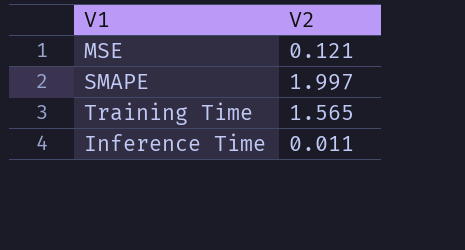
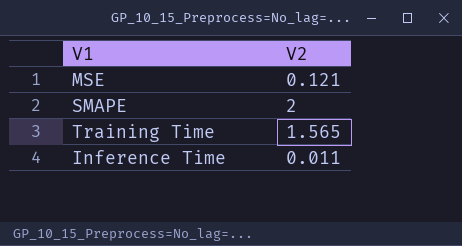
SMAPE | V2: 1.997 -> 2

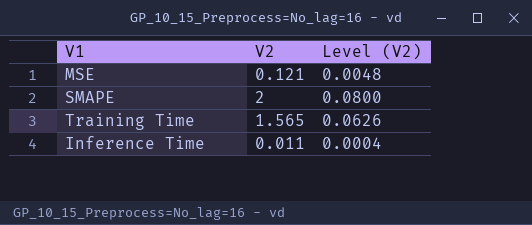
column Level (V2) | formula: none -> [V2] * 0.04

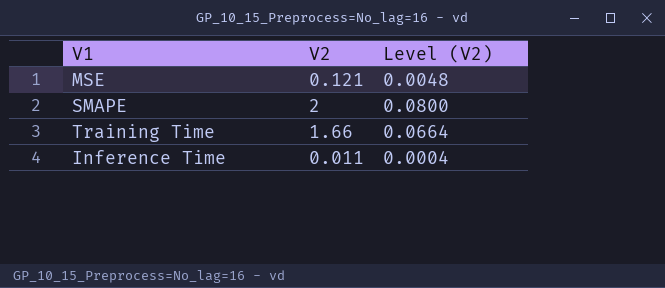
Training Time | V2: 1.565 -> 1.66
Training Time | Level (V2): 0.0626 -> 0.0664

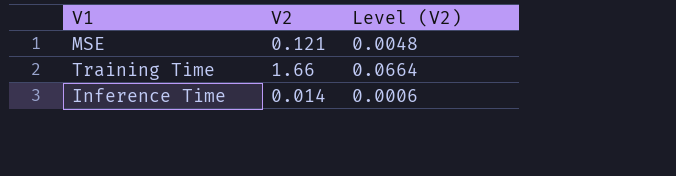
row SMAPE: 2 | 0.0800 -> none
Inference Time | V2: 0.011 -> 0.014
Inference Time | Level (V2): 0.0004 -> 0.0006

